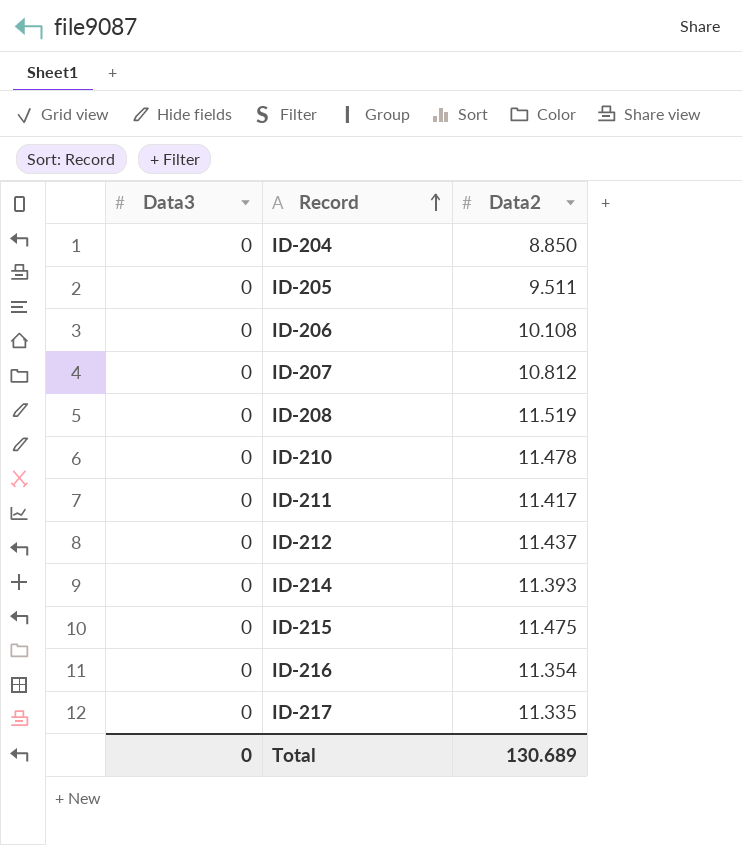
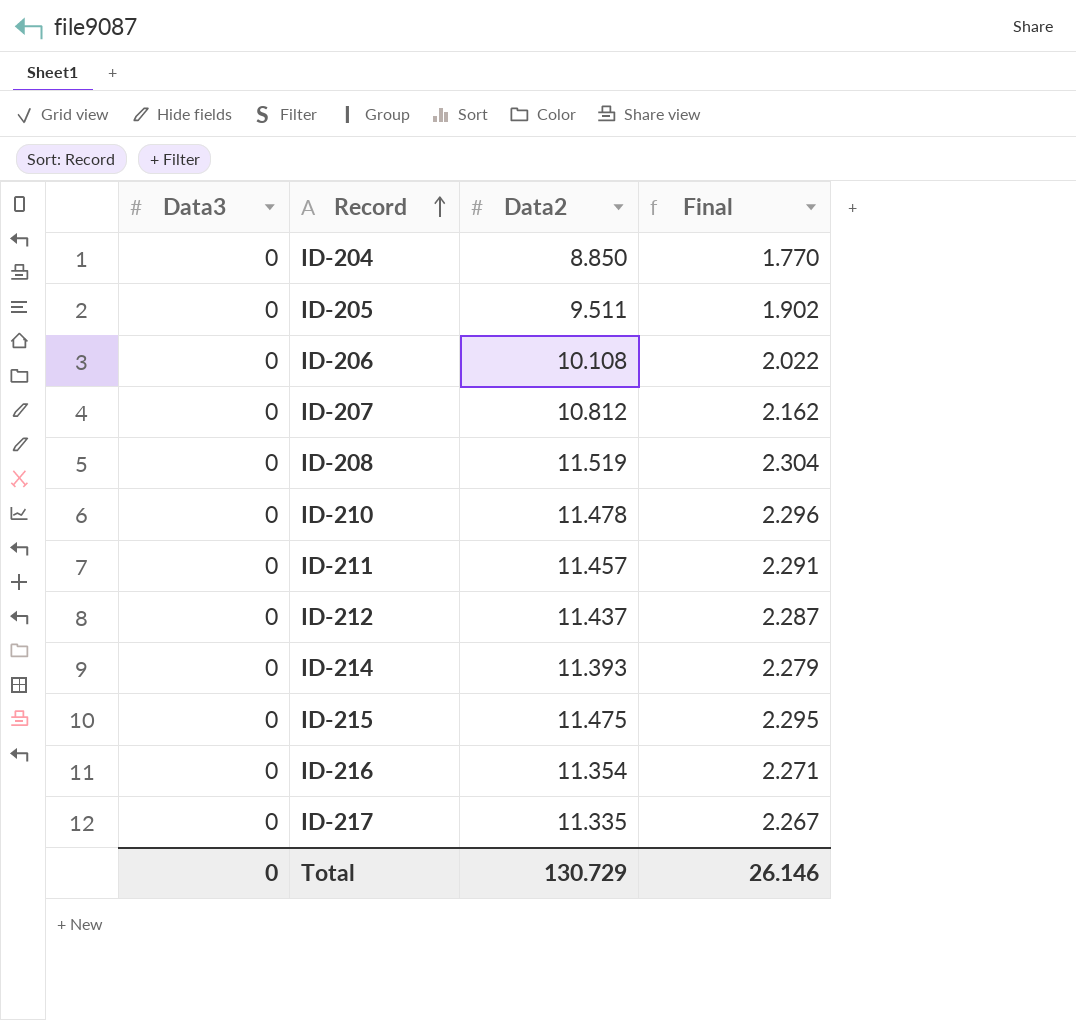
column Final | formula: none -> [Data2] * 0.2
ID-211 | Data2: 11.417 -> 11.457
Total | Data2: 130.689 -> 130.729

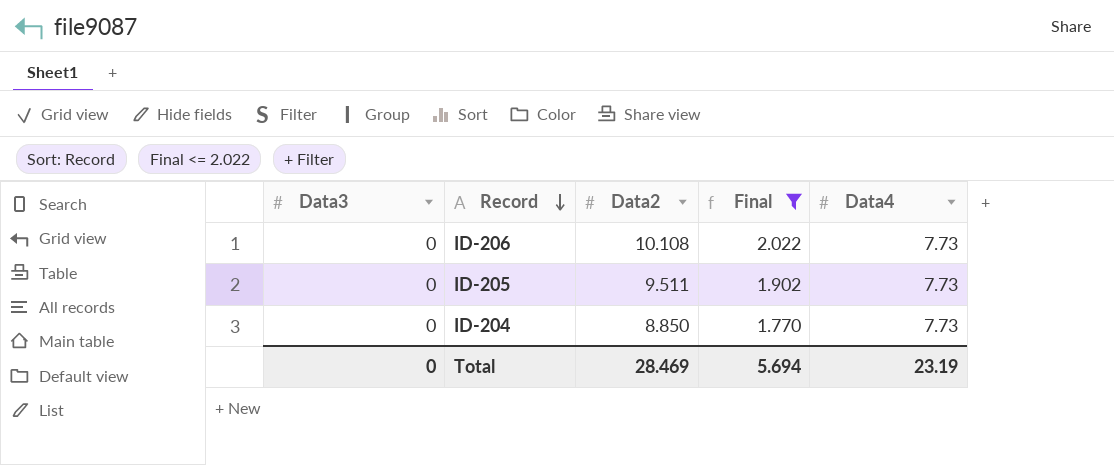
filter: none -> Final <= 2.022
row order: Record ascending -> Record descending
column Data4 | position: none -> 5
Total | Data2: 130.729 -> 28.469
Total | Final: 26.146 -> 5.694

